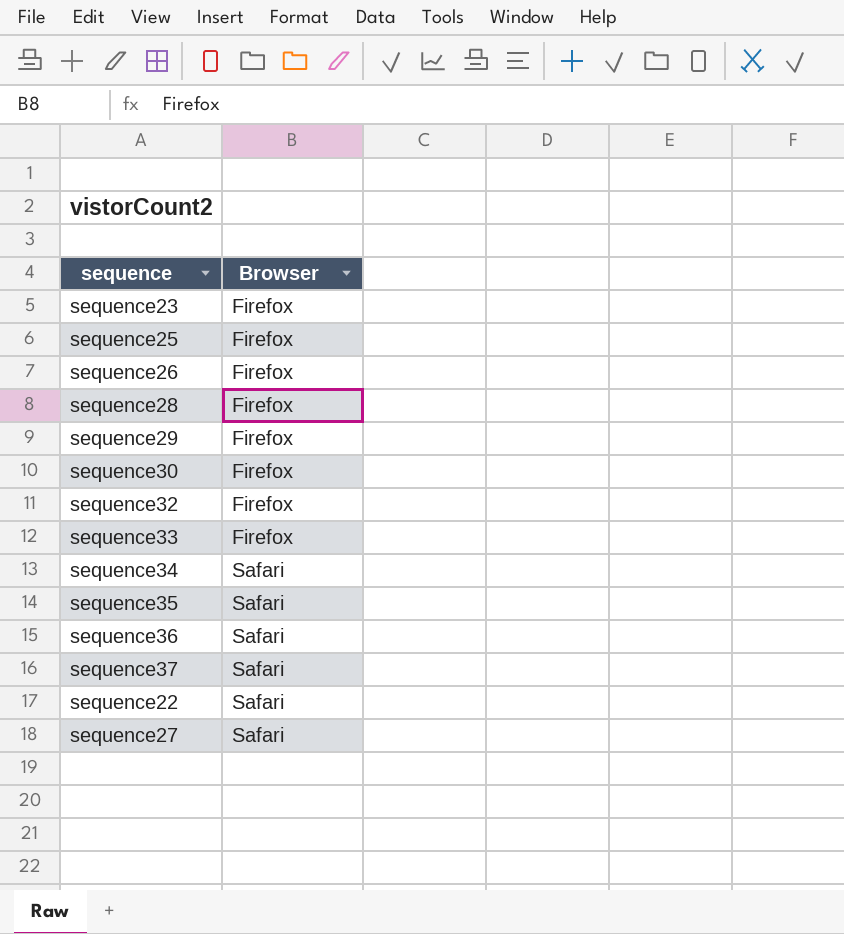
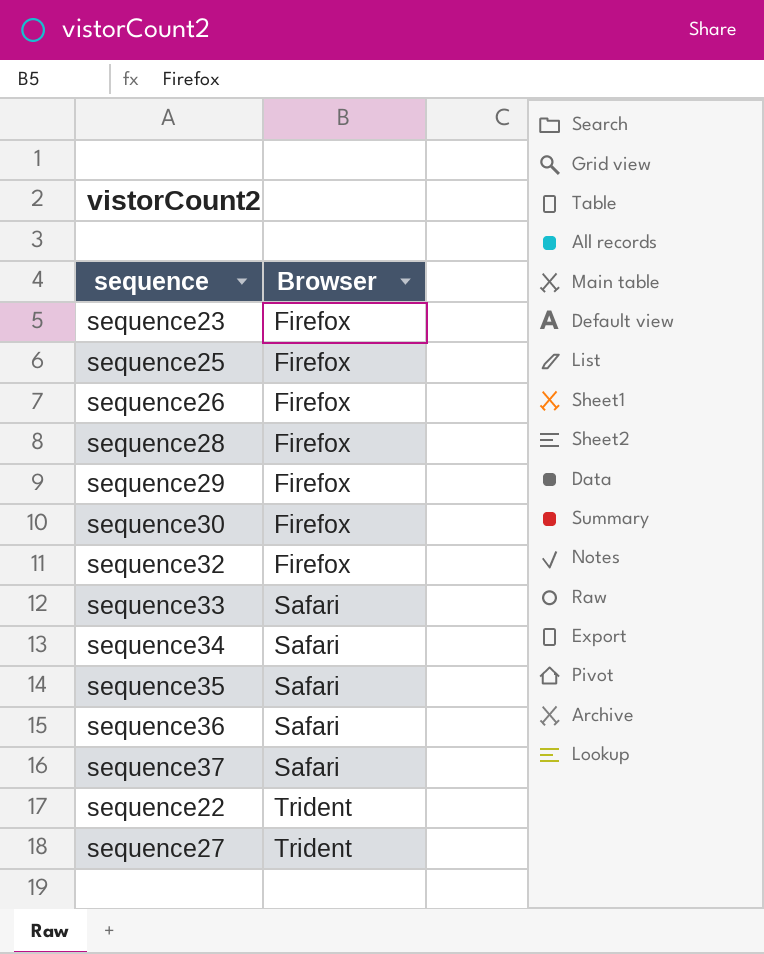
sequence33 | Browser: Firefox -> Safari
sequence22 | Browser: Safari -> Trident
sequence27 | Browser: Safari -> Trident

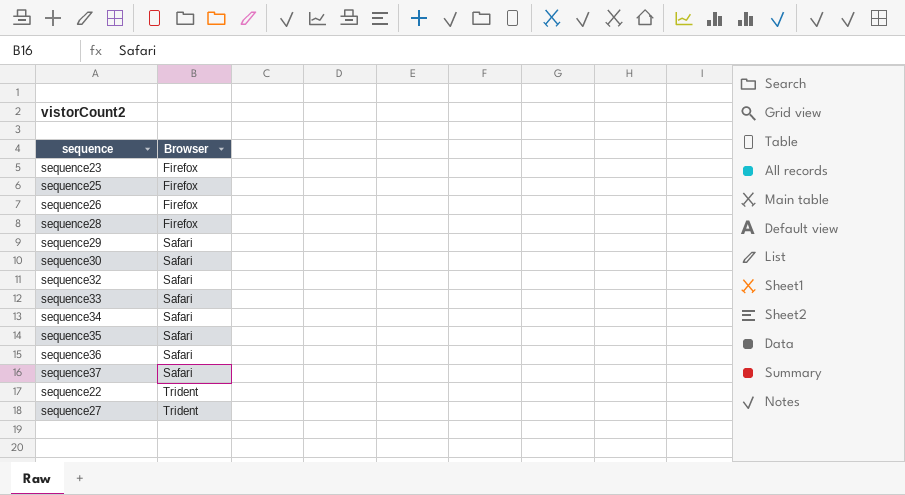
sequence29 | Browser: Firefox -> Safari
sequence30 | Browser: Firefox -> Safari
sequence32 | Browser: Firefox -> Safari

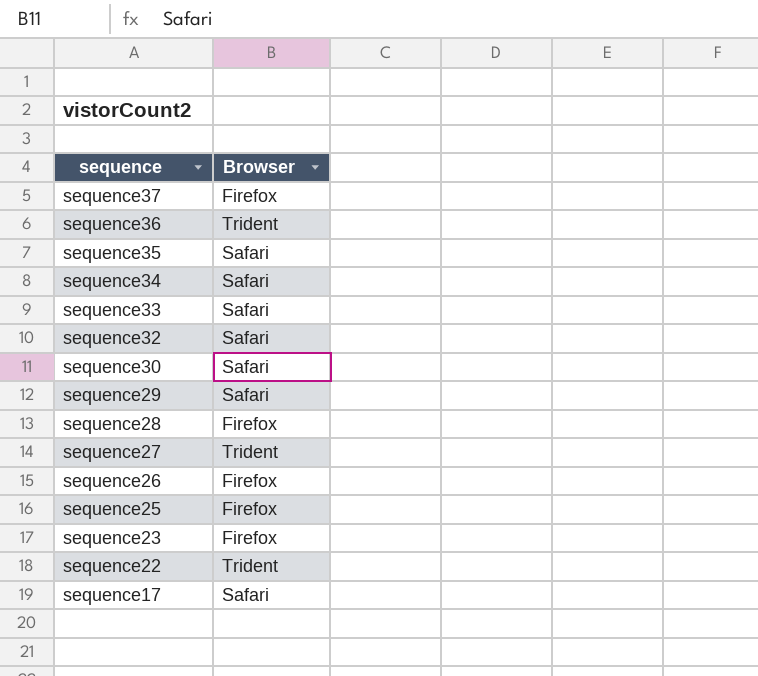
row order: Browser ascending -> sequence descending
sequence37 | Browser: Safari -> Firefox
sequence36 | Browser: Safari -> Trident
row sequence17: none -> Safari

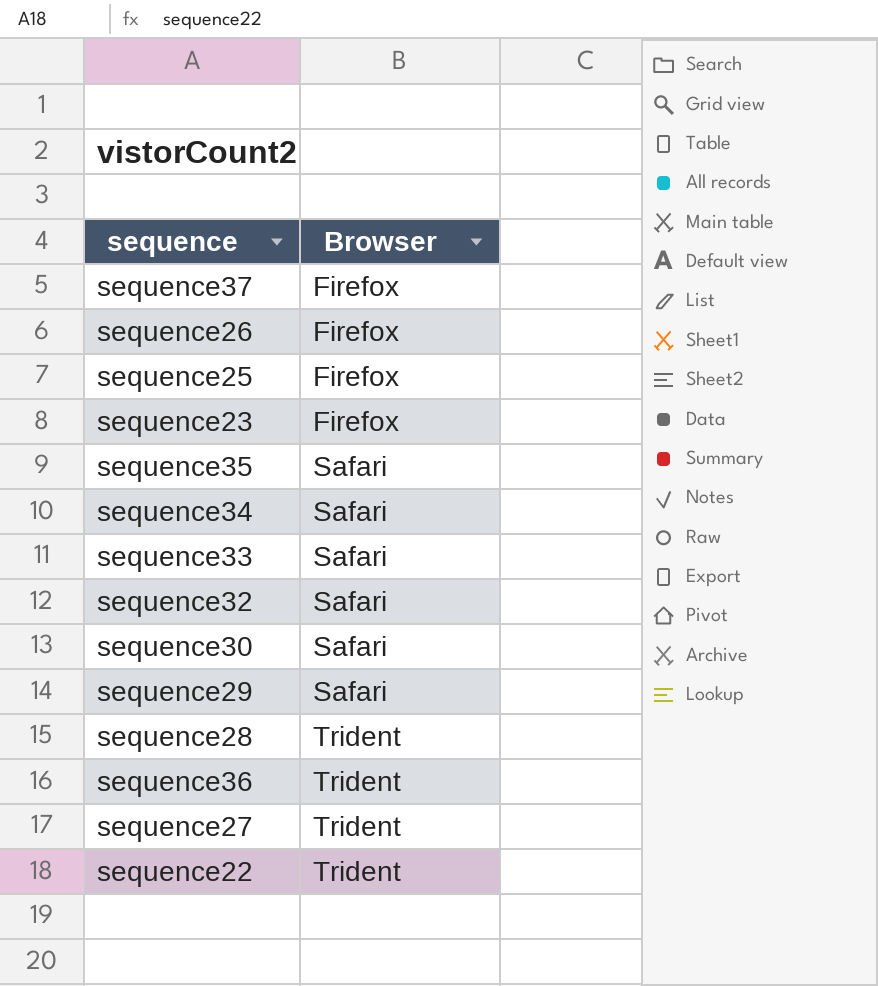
row order: sequence descending -> Browser ascending
row sequence17: Safari -> none
sequence28 | Browser: Firefox -> Trident

